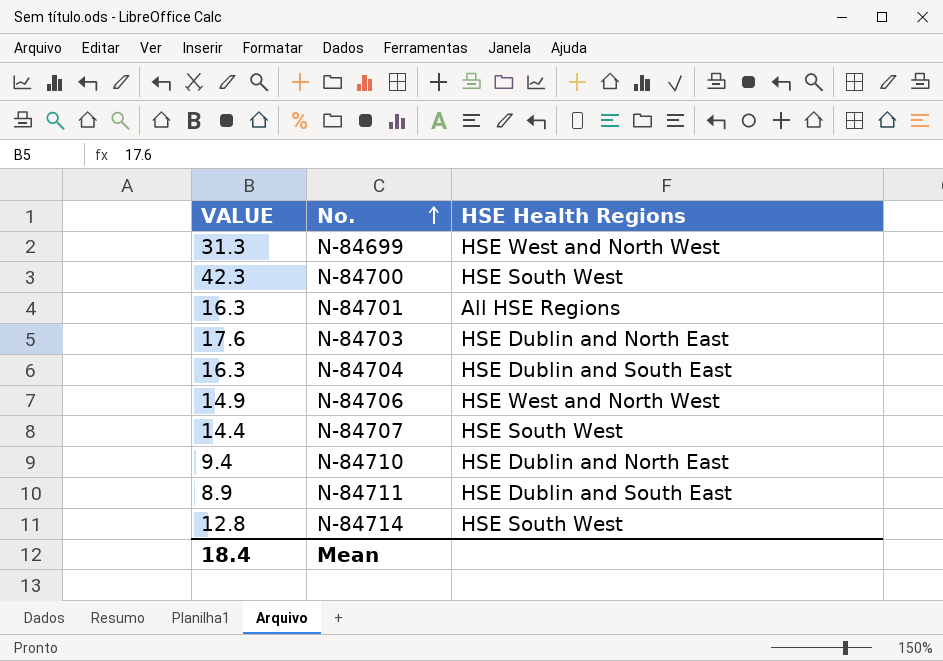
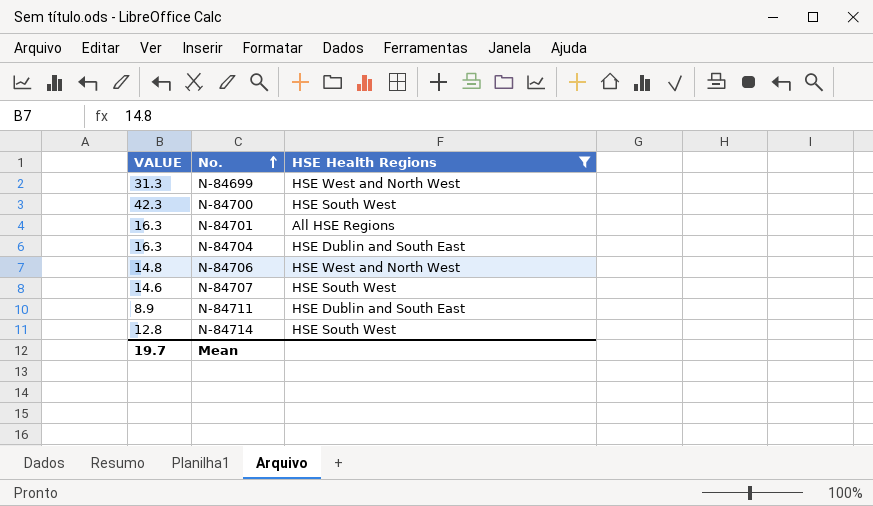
filter: none -> HSE Health Regions != HSE Dublin and North East
N-84706 | VALUE: 14.9 -> 14.8
N-84707 | VALUE: 14.4 -> 14.6
Mean | VALUE: 18.4 -> 19.7

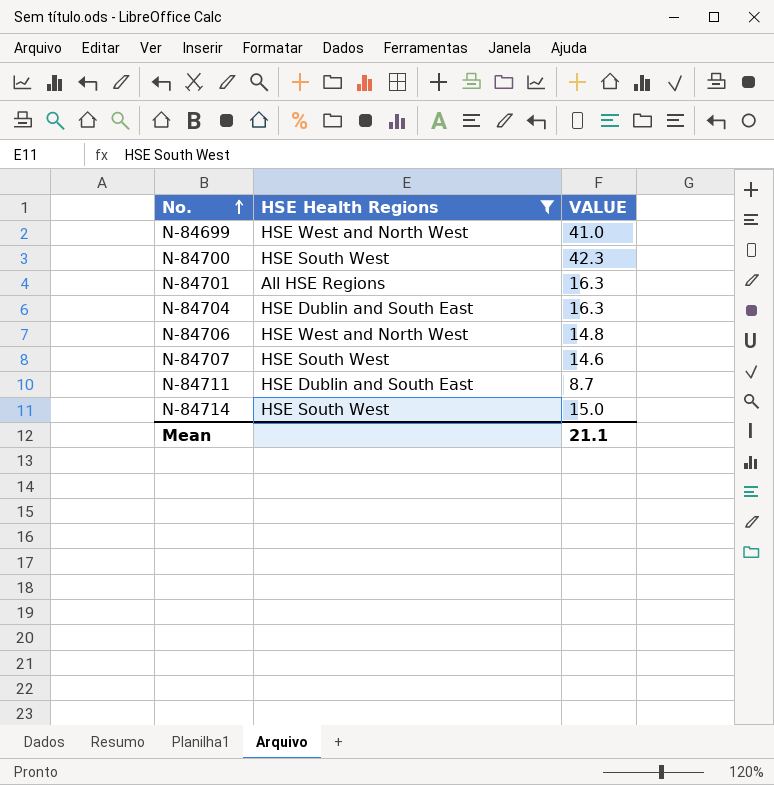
column VALUE | position: 1 -> 3
N-84699 | VALUE: 31.3 -> 41.0
N-84711 | VALUE: 8.9 -> 8.7
N-84714 | VALUE: 12.8 -> 15.0
Mean | VALUE: 19.7 -> 21.1

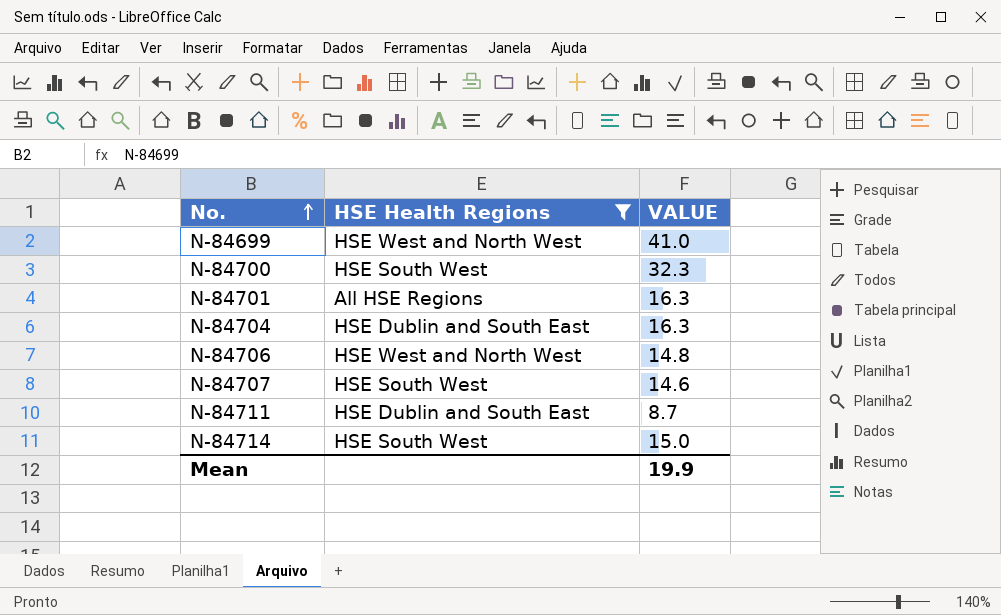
N-84700 | VALUE: 42.3 -> 32.3
Mean | VALUE: 21.1 -> 19.9

